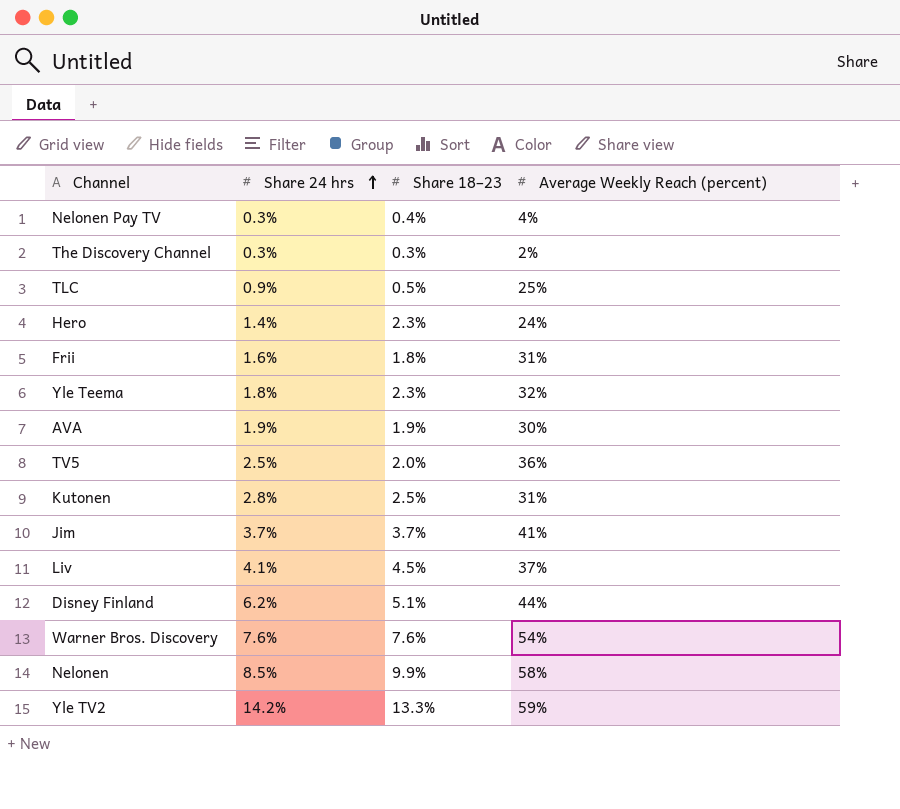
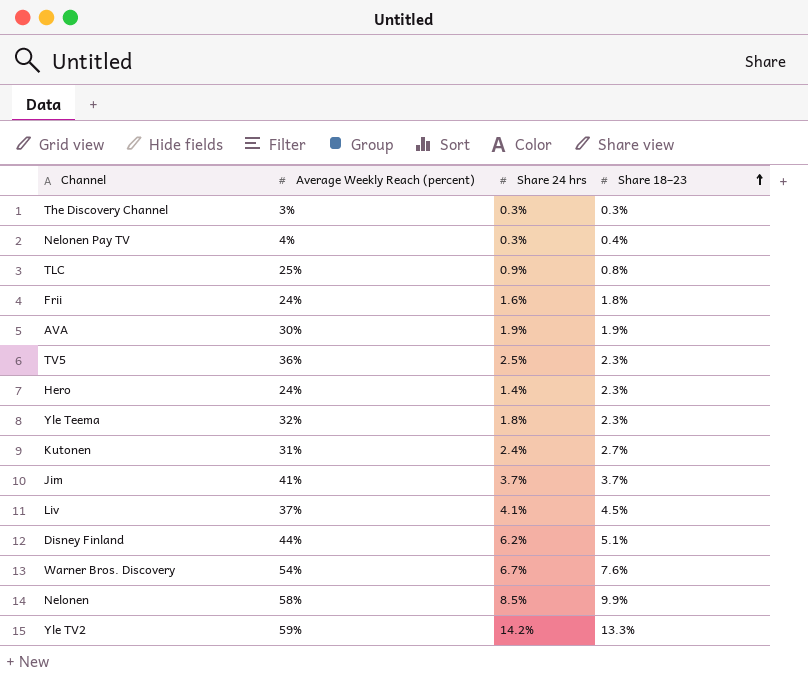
row order: Share 24 hrs ascending -> Share 18–23 ascending
column Average Weekly Reach (percent) | position: 4 -> 2
The Discovery Channel | Average Weekly Reach (percent): 2% -> 3%
TLC | Share 18–23: 0.5% -> 0.8%
Frii | Average Weekly Reach (percent): 31% -> 24%
TV5 | Share 18–23: 2.0% -> 2.3%
Kutonen | Share 24 hrs: 2.8% -> 2.4%
Kutonen | Share 18–23: 2.5% -> 2.7%
Warner Bros. Discovery | Share 24 hrs: 7.6% -> 6.7%

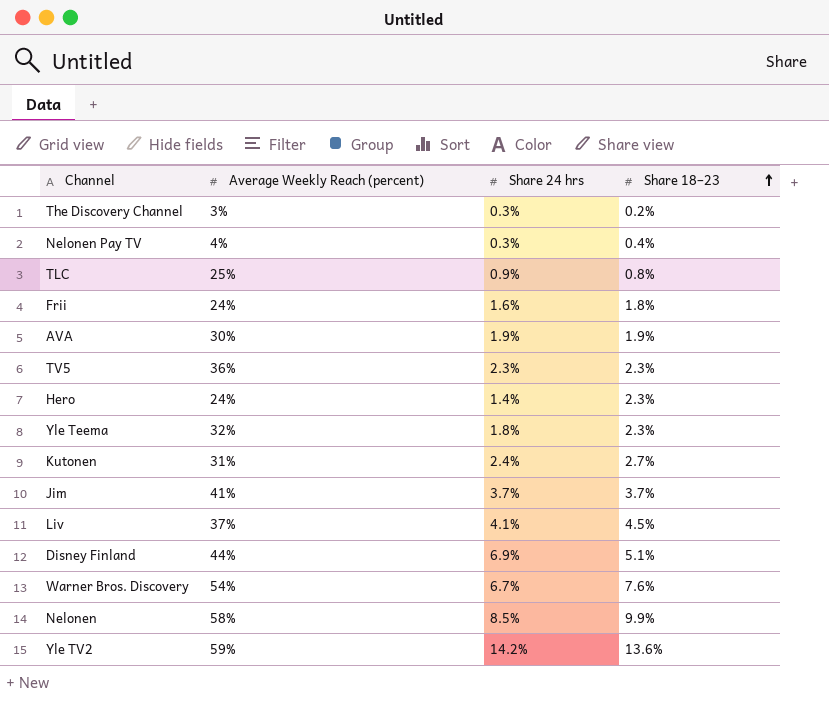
The Discovery Channel | Share 18–23: 0.3% -> 0.2%
TV5 | Share 24 hrs: 2.5% -> 2.3%
Disney Finland | Share 24 hrs: 6.2% -> 6.9%
Yle TV2 | Share 18–23: 13.3% -> 13.6%

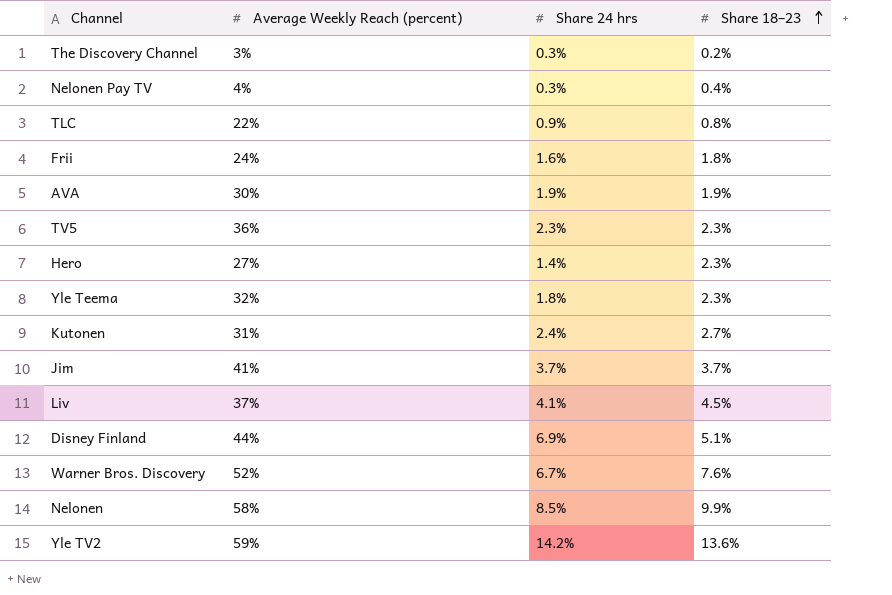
TLC | Average Weekly Reach (percent): 25% -> 22%
Hero | Average Weekly Reach (percent): 24% -> 27%
Warner Bros. Discovery | Average Weekly Reach (percent): 54% -> 52%

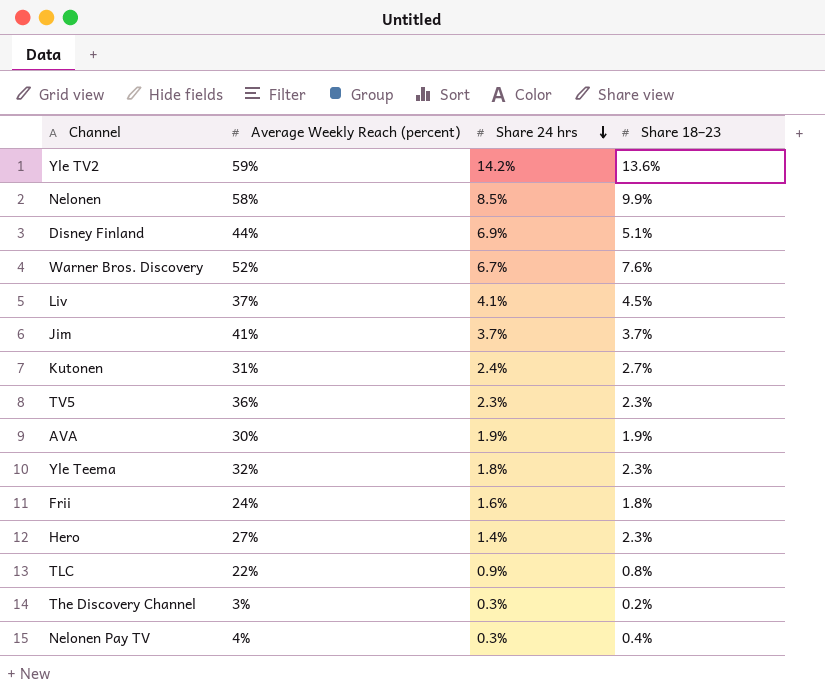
row order: Share 18–23 ascending -> Share 24 hrs descending

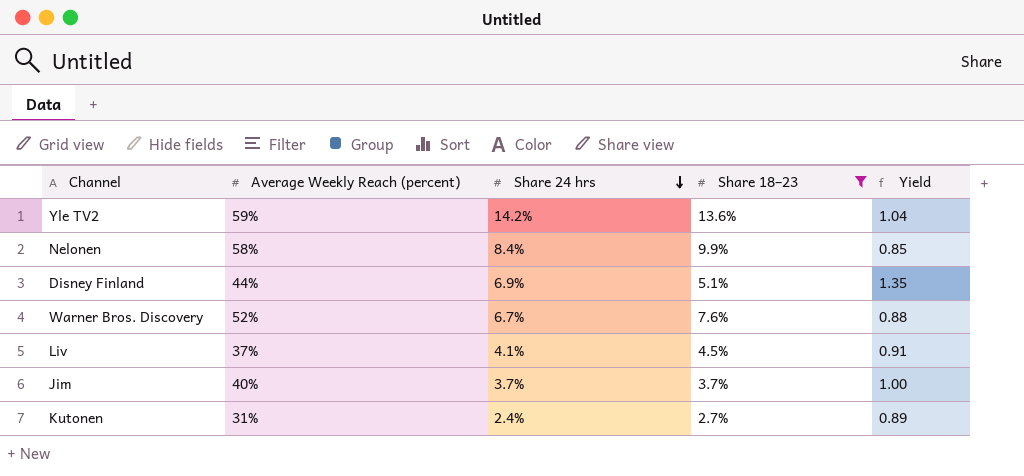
filter: none -> Share 18–23 >= 2.7%
column Yield | formula: none -> [Share 24 hrs] / [Share 18–23]
Nelonen | Share 24 hrs: 8.5% -> 8.4%
Jim | Average Weekly Reach (percent): 41% -> 40%

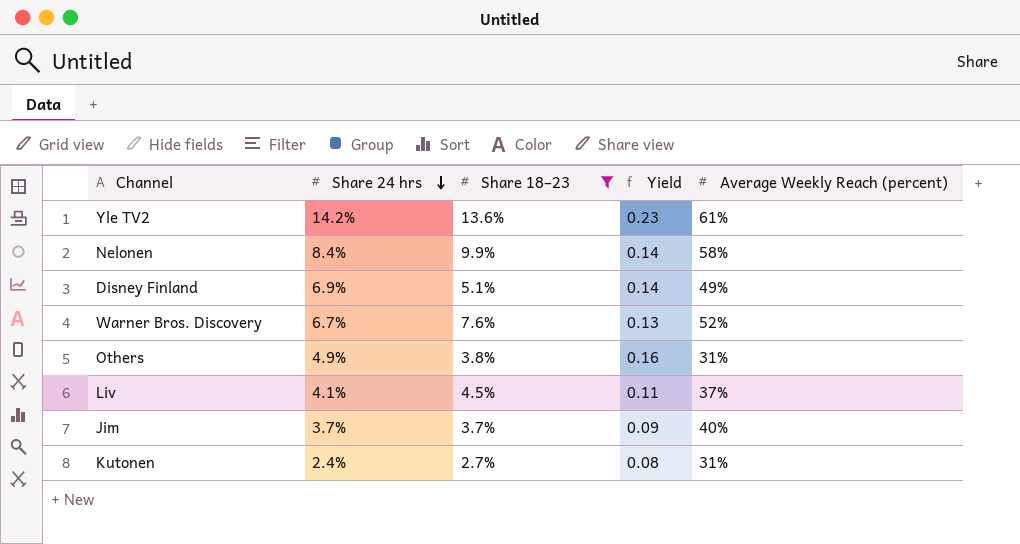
column Yield | formula: [Share 24 hrs] / [Share 18–23] -> [Share 24 hrs] / [Average Weekly Reach (percent)]
column Average Weekly Reach (percent) | position: 2 -> 5
Yle TV2 | Average Weekly Reach (percent): 59% -> 61%
Disney Finland | Average Weekly Reach (percent): 44% -> 49%
row Others: none -> 4.9% | 3.8% | 0.16 | 31%

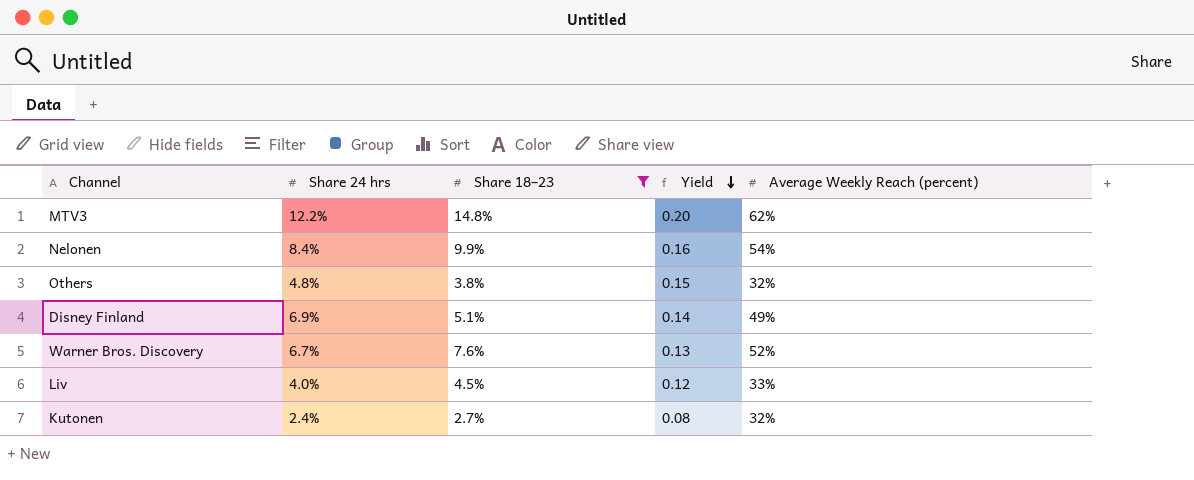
row order: Share 24 hrs descending -> Yield descending
row Yle TV2: 14.2% | 13.6% | 0.23 | 61% -> none
row Jim: 3.7% | 3.7% | 0.09 | 40% -> none
row MTV3: none -> 12.2% | 14.8% | 0.20 | 62%
Nelonen | Yield: 0.14 -> 0.16
Nelonen | Average Weekly Reach (percent): 58% -> 54%
Others | Share 24 hrs: 4.9% -> 4.8%
Others | Yield: 0.16 -> 0.15
Others | Average Weekly Reach (percent): 31% -> 32%
Liv | Share 24 hrs: 4.1% -> 4.0%
Liv | Yield: 0.11 -> 0.12
Liv | Average Weekly Reach (percent): 37% -> 33%
Kutonen | Average Weekly Reach (percent): 31% -> 32%

